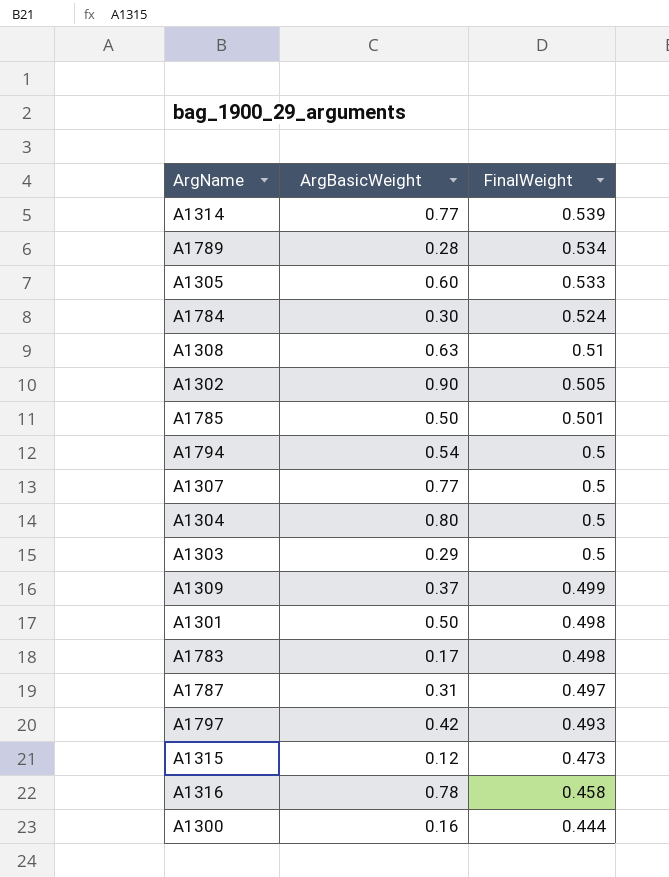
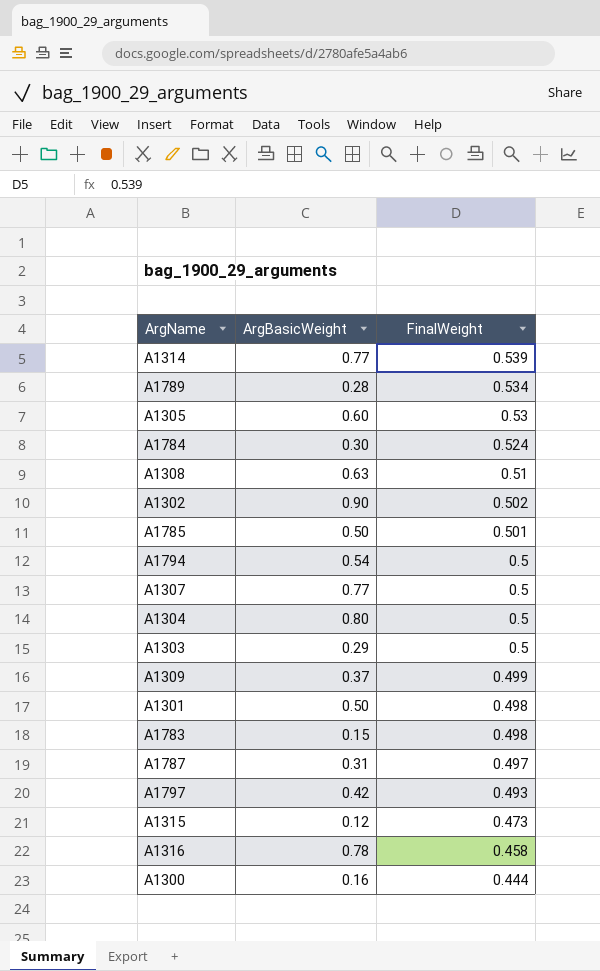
A1305 | FinalWeight: 0.533 -> 0.53
A1302 | FinalWeight: 0.505 -> 0.502
A1783 | ArgBasicWeight: 0.17 -> 0.15

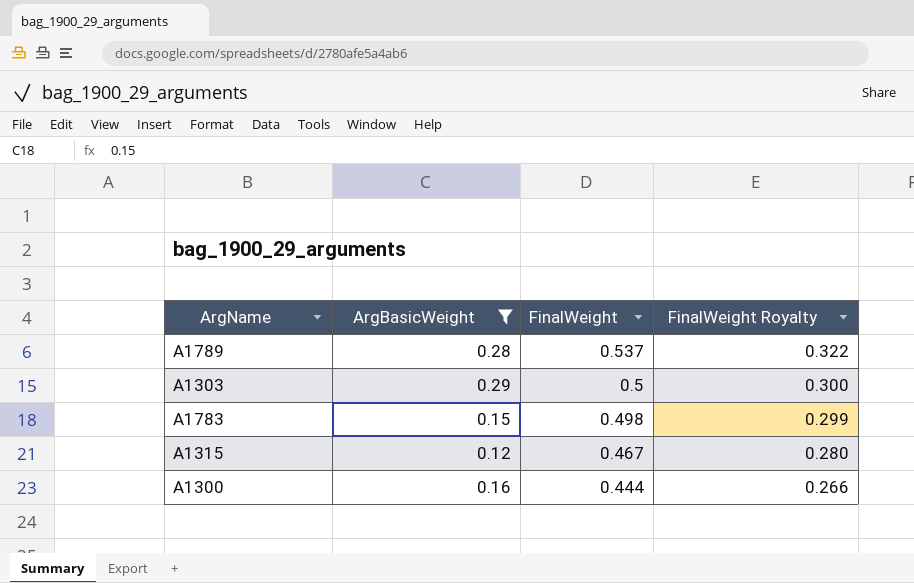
filter: none -> ArgBasicWeight <= 0.29
column FinalWeight Royalty | formula: none -> [FinalWeight] * 0.6
A1789 | FinalWeight: 0.534 -> 0.537
A1315 | FinalWeight: 0.473 -> 0.467

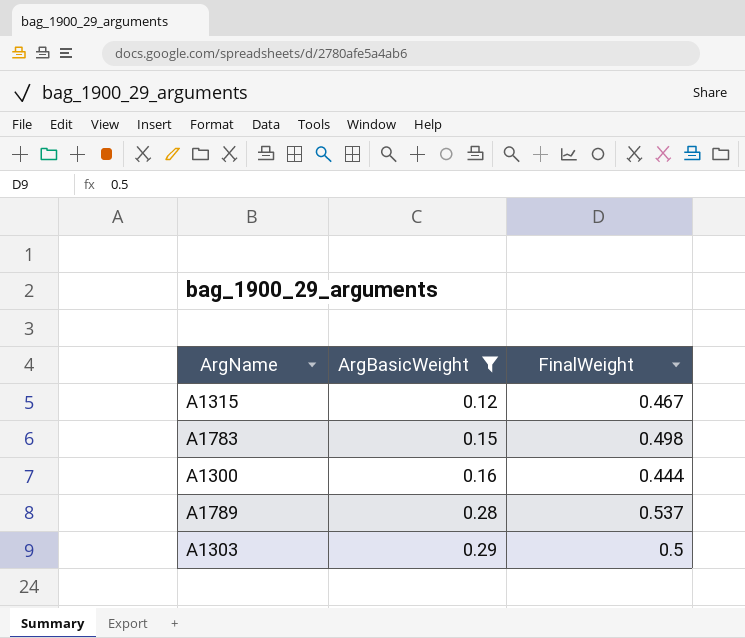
row order: FinalWeight descending -> ArgBasicWeight ascending
column FinalWeight Royalty | formula: [FinalWeight] * 0.6 -> none

